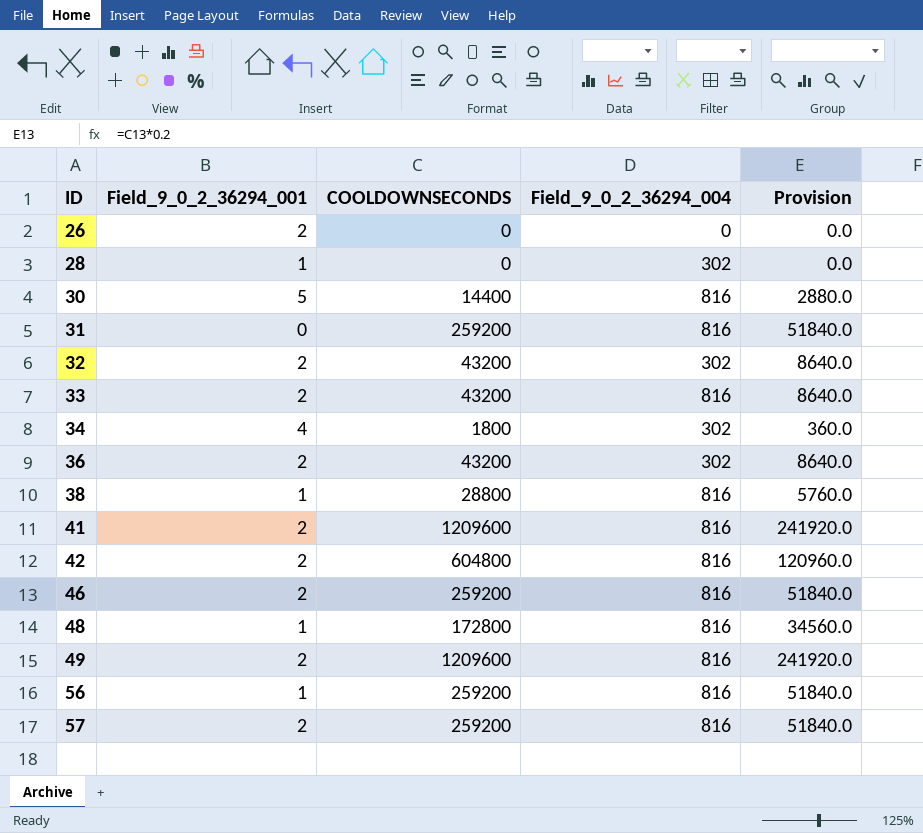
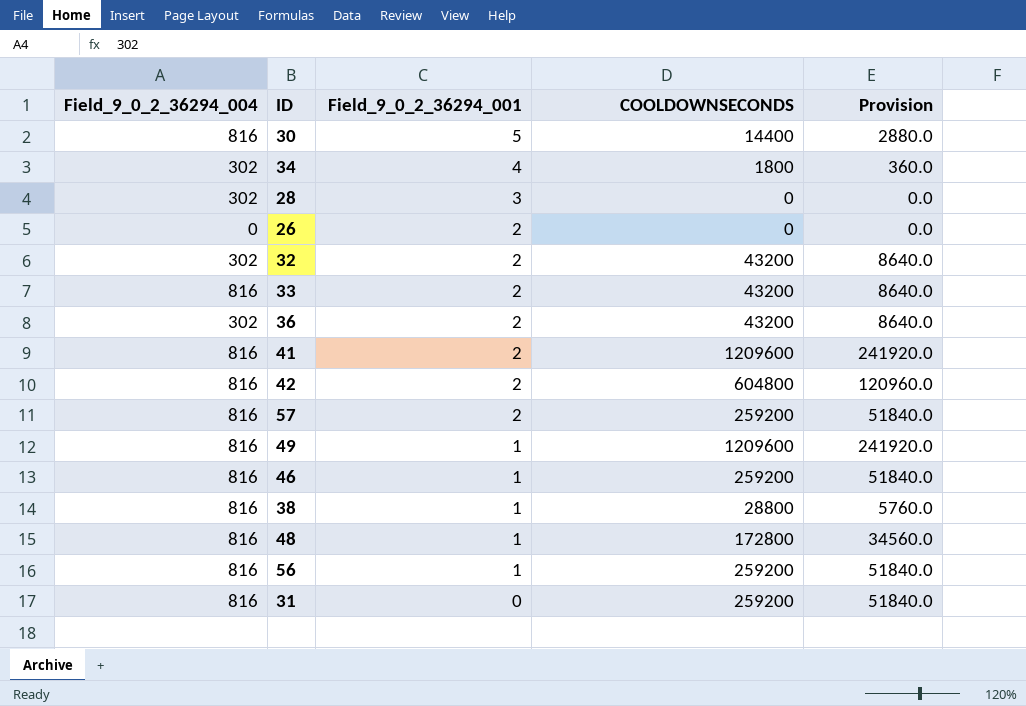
row order: ID ascending -> Field_9_0_2_36294_001 descending
column Field_9_0_2_36294_004 | position: 4 -> 1
28 | Field_9_0_2_36294_001: 1 -> 3
49 | Field_9_0_2_36294_001: 2 -> 1
46 | Field_9_0_2_36294_001: 2 -> 1

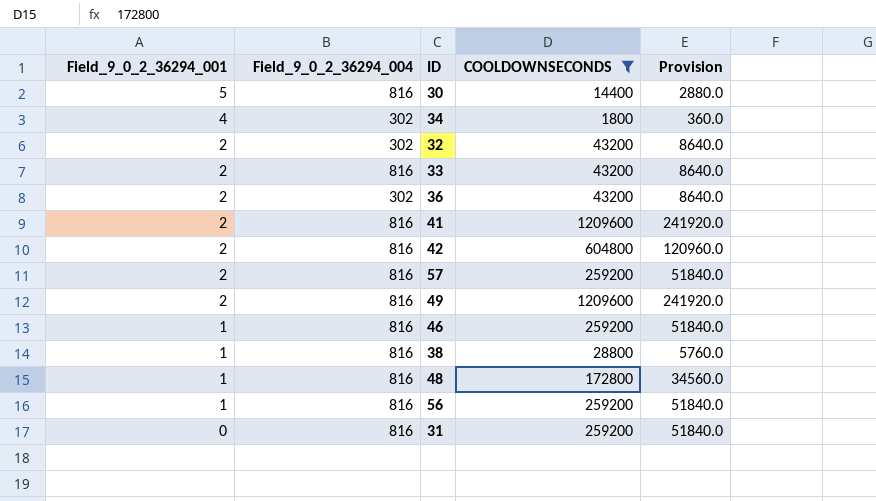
filter: none -> COOLDOWNSECONDS != 0
column Field_9_0_2_36294_001 | position: 3 -> 1
49 | Field_9_0_2_36294_001: 1 -> 2

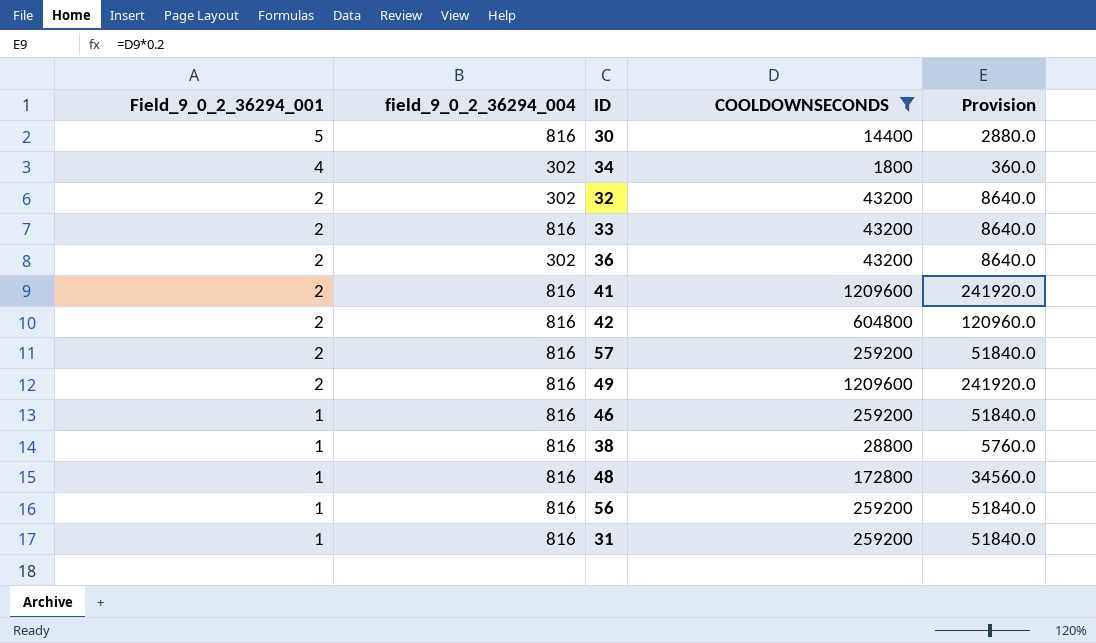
column name: Field_9_0_2_36294_004 -> field_9_0_2_36294_004
31 | Field_9_0_2_36294_001: 0 -> 1

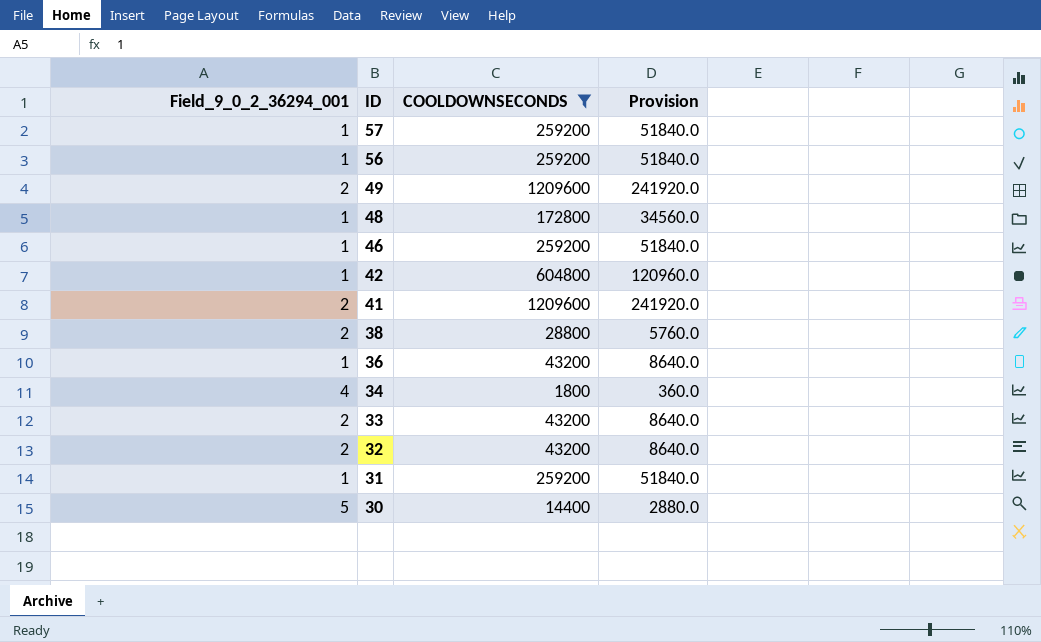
row order: Field_9_0_2_36294_001 descending -> ID descending
column field_9_0_2_36294_004 | position: 2 -> none
57 | Field_9_0_2_36294_001: 2 -> 1
42 | Field_9_0_2_36294_001: 2 -> 1
38 | Field_9_0_2_36294_001: 1 -> 2
36 | Field_9_0_2_36294_001: 2 -> 1

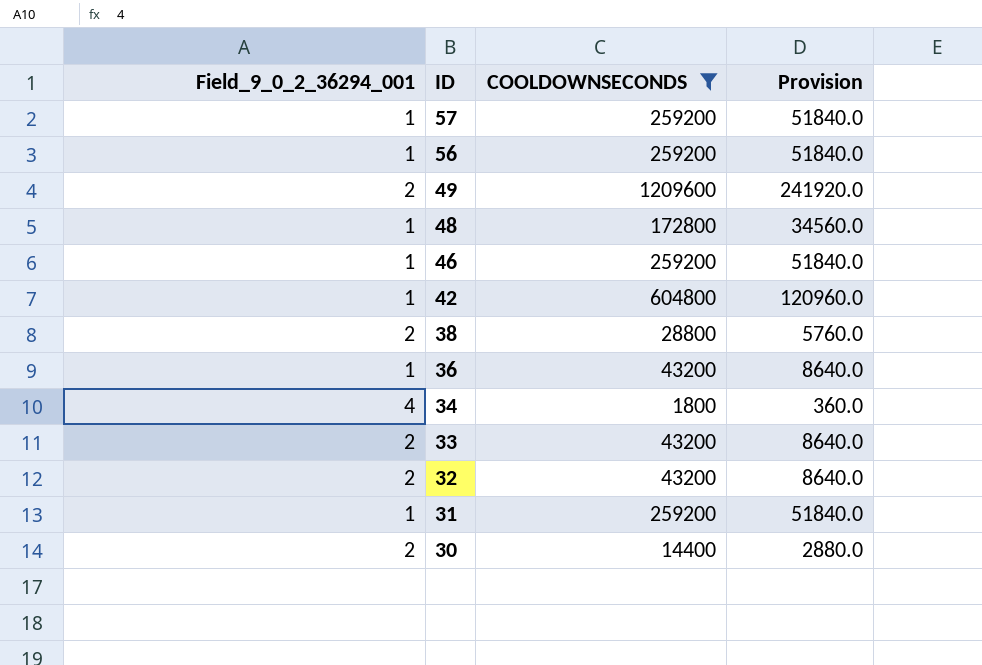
row 41: 2 | 1209600 | 241920.0 -> none
30 | Field_9_0_2_36294_001: 5 -> 2

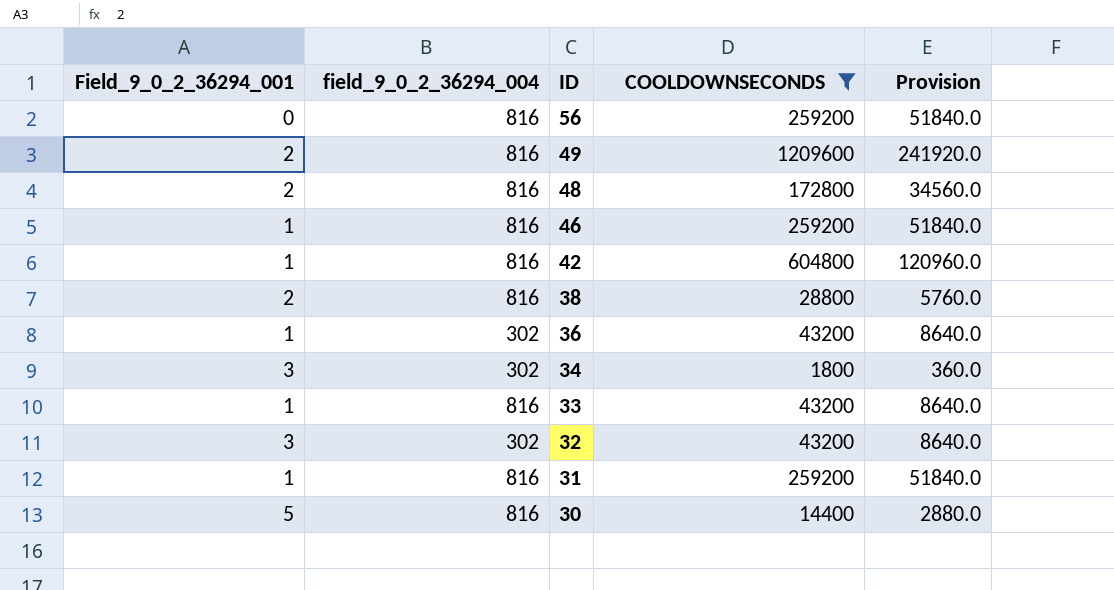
column field_9_0_2_36294_004 | position: none -> 2
row 57: 1 | 259200 | 51840.0 -> none
56 | Field_9_0_2_36294_001: 1 -> 0
48 | Field_9_0_2_36294_001: 1 -> 2
34 | Field_9_0_2_36294_001: 4 -> 3
33 | Field_9_0_2_36294_001: 2 -> 1
32 | Field_9_0_2_36294_001: 2 -> 3
30 | Field_9_0_2_36294_001: 2 -> 5

